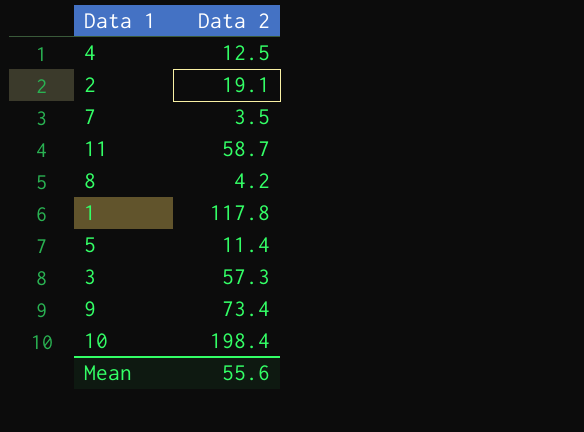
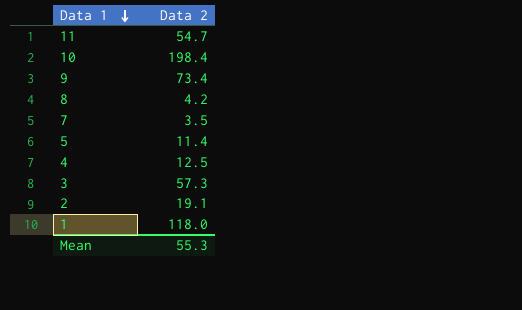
row order: none -> Data 1 descending
11 | Data 2: 58.7 -> 54.7
1 | Data 2: 117.8 -> 118.0
Mean | Data 2: 55.6 -> 55.3

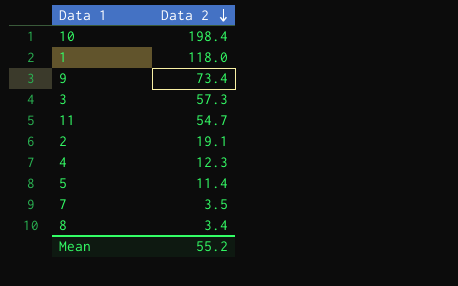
row order: Data 1 descending -> Data 2 descending
4 | Data 2: 12.5 -> 12.3
8 | Data 2: 4.2 -> 3.4
Mean | Data 2: 55.3 -> 55.2

